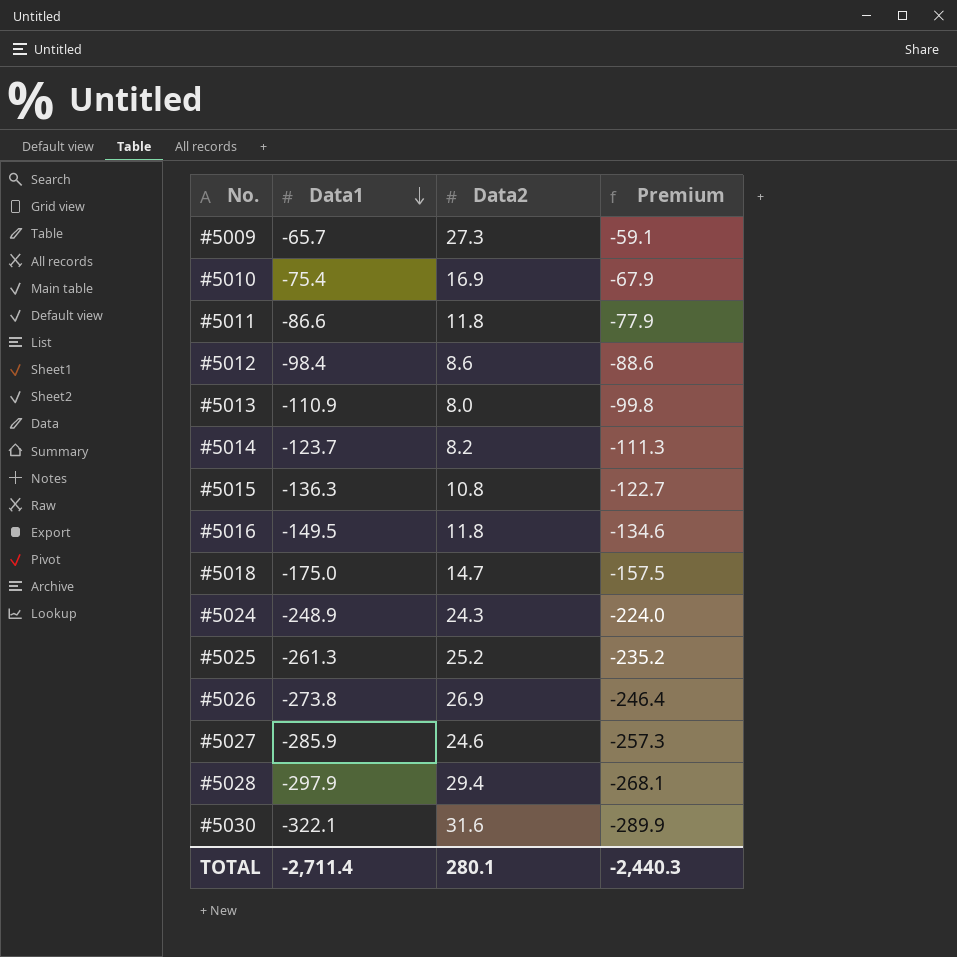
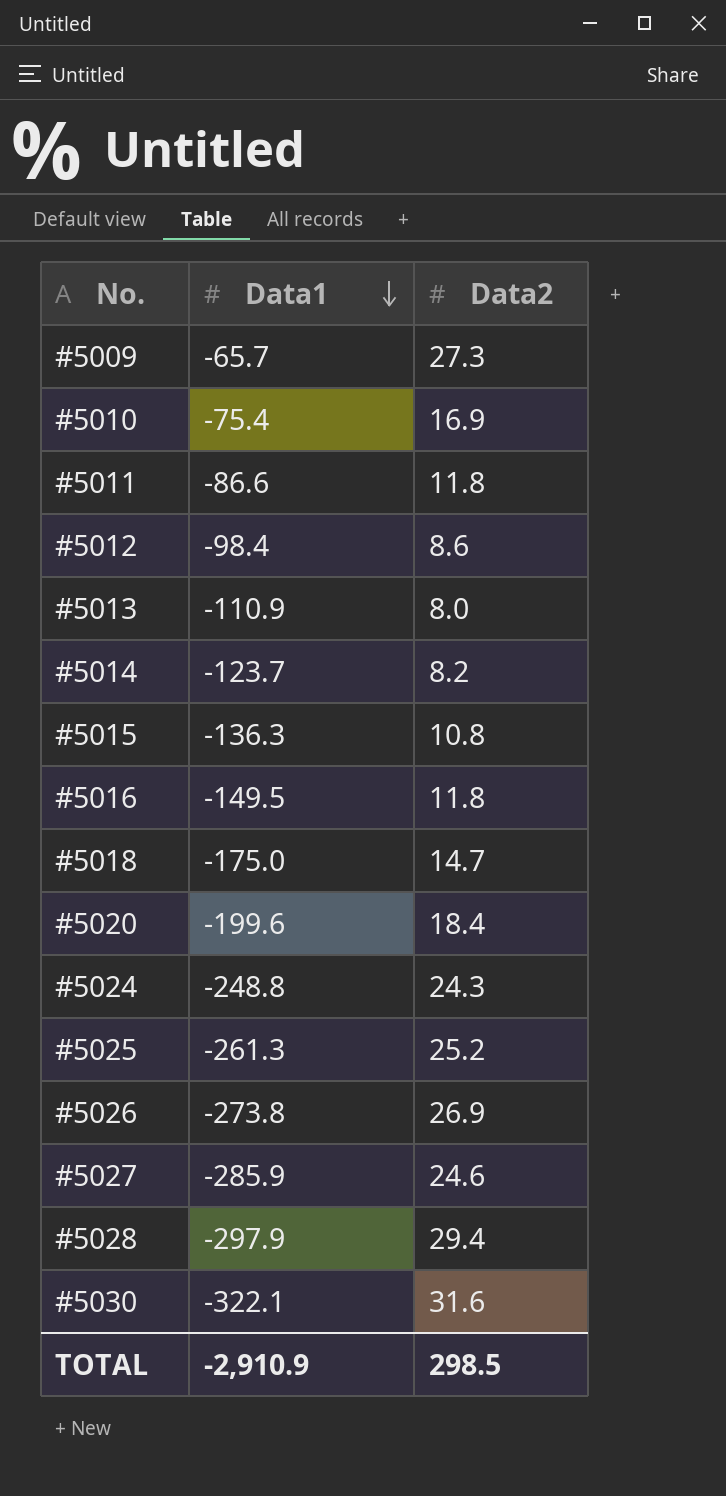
column Premium | formula: [Data1] * 0.9 -> none
row #5020: none -> -199.6 | 18.4
#5024 | Data1: -248.9 -> -248.8
TOTAL | Data1: -2,711.4 -> -2,910.9
TOTAL | Data2: 280.1 -> 298.5

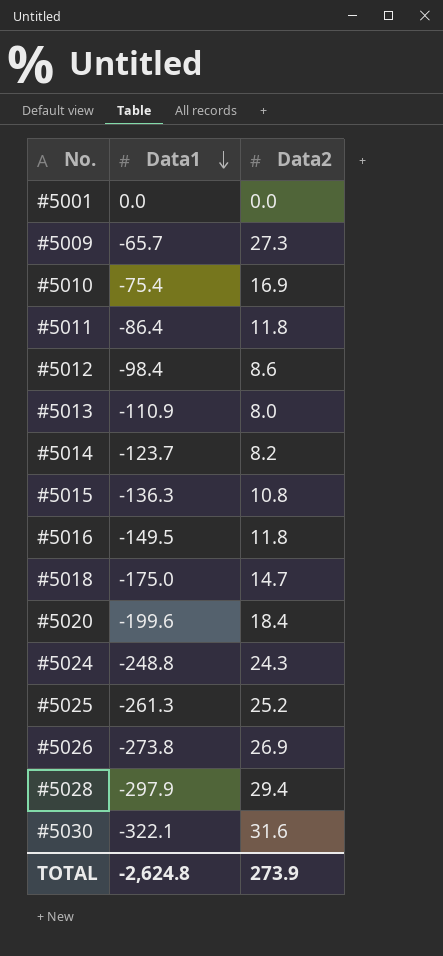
row #5027: -285.9 | 24.6 -> none
row #5001: none -> 0.0 | 0.0
#5011 | Data1: -86.6 -> -86.4
TOTAL | Data1: -2,910.9 -> -2,624.8
TOTAL | Data2: 298.5 -> 273.9

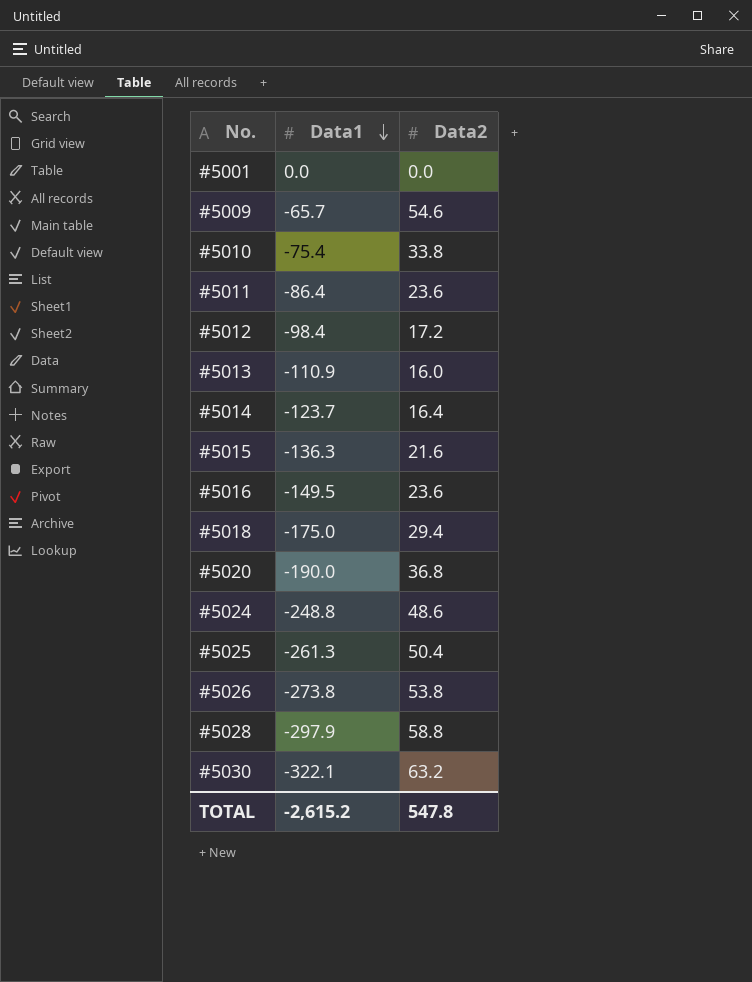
#5009 | Data2: 27.3 -> 54.6
#5010 | Data2: 16.9 -> 33.8
#5011 | Data2: 11.8 -> 23.6
#5012 | Data2: 8.6 -> 17.2
#5013 | Data2: 8.0 -> 16.0
#5014 | Data2: 8.2 -> 16.4
#5015 | Data2: 10.8 -> 21.6
#5016 | Data2: 11.8 -> 23.6
#5018 | Data2: 14.7 -> 29.4
#5020 | Data1: -199.6 -> -190.0
#5020 | Data2: 18.4 -> 36.8
#5024 | Data2: 24.3 -> 48.6
#5025 | Data2: 25.2 -> 50.4
#5026 | Data2: 26.9 -> 53.8
#5028 | Data2: 29.4 -> 58.8
#5030 | Data2: 31.6 -> 63.2
TOTAL | Data1: -2,624.8 -> -2,615.2
TOTAL | Data2: 273.9 -> 547.8

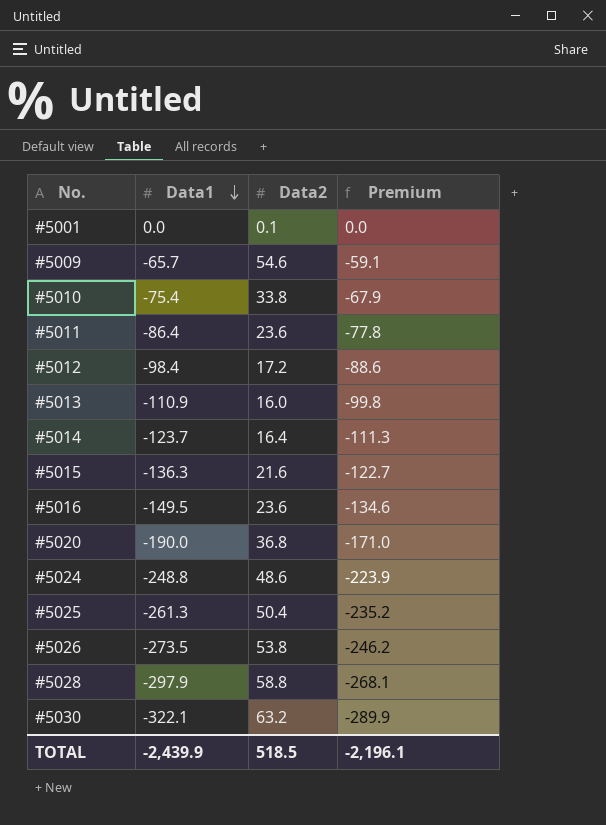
column Premium | formula: none -> [Data1] * 0.9
row #5018: -175.0 | 29.4 -> none
#5001 | Data2: 0.0 -> 0.1
#5026 | Data1: -273.8 -> -273.5
TOTAL | Data1: -2,615.2 -> -2,439.9
TOTAL | Data2: 547.8 -> 518.5

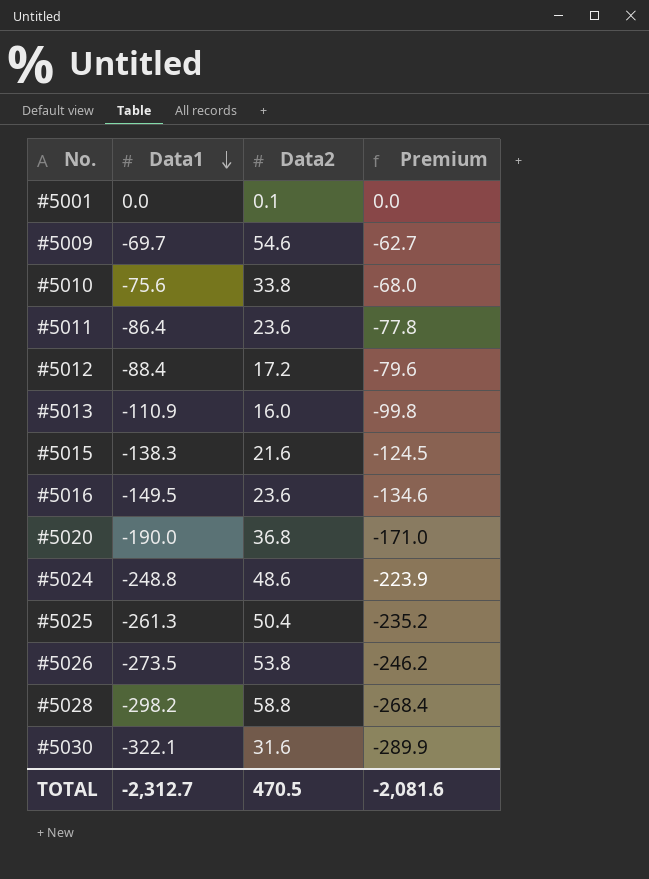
row #5014: -123.7 | 16.4 | -111.3 -> none
#5009 | Data1: -65.7 -> -69.7
#5009 | Premium: -59.1 -> -62.7
#5010 | Data1: -75.4 -> -75.6
#5010 | Premium: -67.9 -> -68.0
#5012 | Data1: -98.4 -> -88.4
#5012 | Premium: -88.6 -> -79.6
#5015 | Data1: -136.3 -> -138.3
#5015 | Premium: -122.7 -> -124.5
#5028 | Data1: -297.9 -> -298.2
#5028 | Premium: -268.1 -> -268.4
#5030 | Data2: 63.2 -> 31.6
TOTAL | Data1: -2,439.9 -> -2,312.7
TOTAL | Data2: 518.5 -> 470.5
TOTAL | Premium: -2,196.1 -> -2,081.6

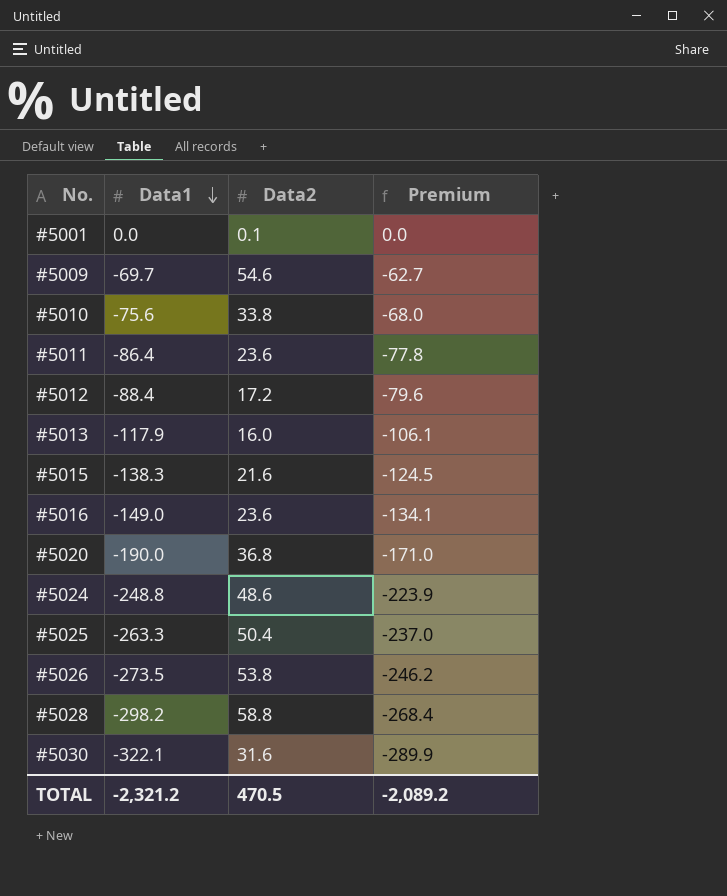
#5013 | Data1: -110.9 -> -117.9
#5013 | Premium: -99.8 -> -106.1
#5016 | Data1: -149.5 -> -149.0
#5016 | Premium: -134.6 -> -134.1
#5025 | Data1: -261.3 -> -263.3
#5025 | Premium: -235.2 -> -237.0
TOTAL | Data1: -2,312.7 -> -2,321.2
TOTAL | Premium: -2,081.6 -> -2,089.2

